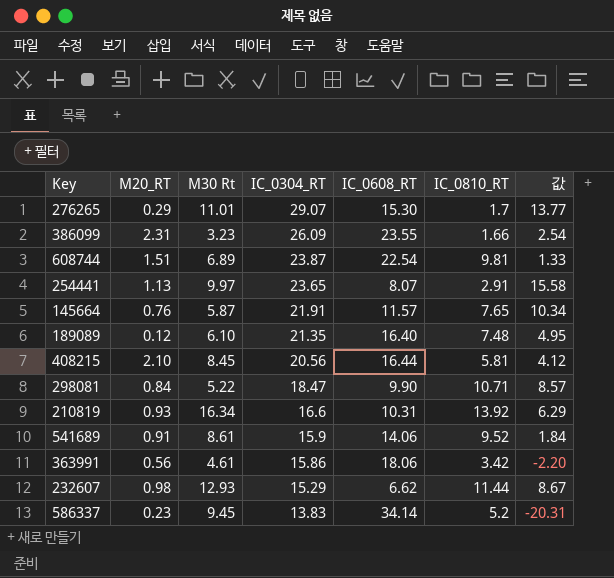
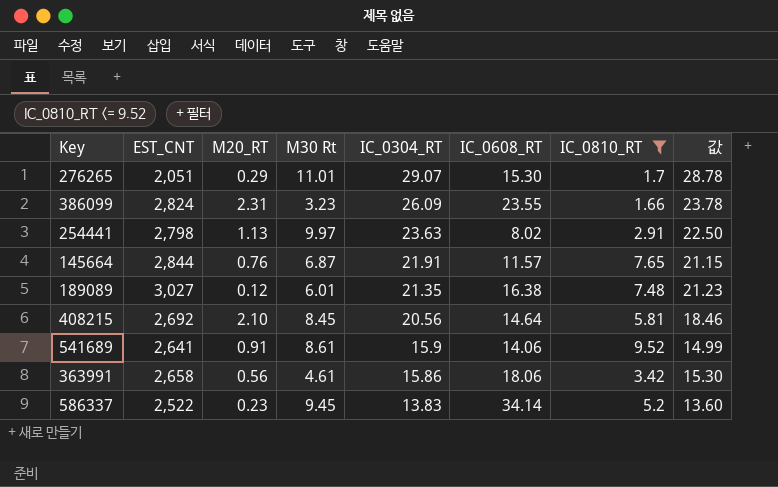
filter: none -> IC_0810_RT <= 9.52
column EST_CNT | position: none -> 2
column 값 | formula: [IC_0304_RT] - [IC_0608_RT] -> [IC_0304_RT] - [M20_RT]
254441 | IC_0304_RT: 23.65 -> 23.63
254441 | IC_0608_RT: 8.07 -> 8.02
145664 | M30 Rt: 5.87 -> 6.87
189089 | M30 Rt: 6.10 -> 6.01
189089 | IC_0608_RT: 16.40 -> 16.38
408215 | IC_0608_RT: 16.44 -> 14.64

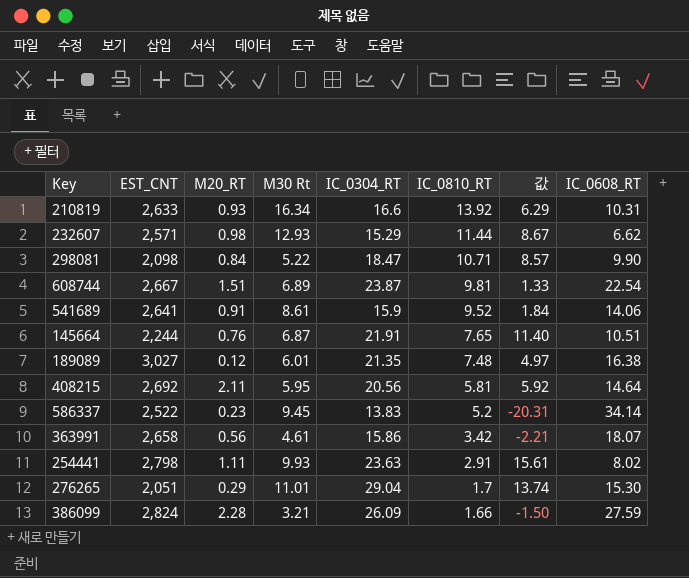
filter: IC_0810_RT <= 9.52 -> none
row order: IC_0304_RT descending -> IC_0810_RT descending
column 값 | formula: [IC_0304_RT] - [M20_RT] -> [IC_0304_RT] - [IC_0608_RT]
column IC_0608_RT | position: 6 -> 8
145664 | EST_CNT: 2,844 -> 2,244
145664 | IC_0608_RT: 11.57 -> 10.51
408215 | M20_RT: 2.10 -> 2.11
408215 | M30 Rt: 8.45 -> 5.95
363991 | IC_0608_RT: 18.06 -> 18.07
254441 | M20_RT: 1.13 -> 1.11
254441 | M30 Rt: 9.97 -> 9.93
276265 | IC_0304_RT: 29.07 -> 29.04
386099 | M20_RT: 2.31 -> 2.28
386099 | M30 Rt: 3.23 -> 3.21
386099 | IC_0608_RT: 23.55 -> 27.59

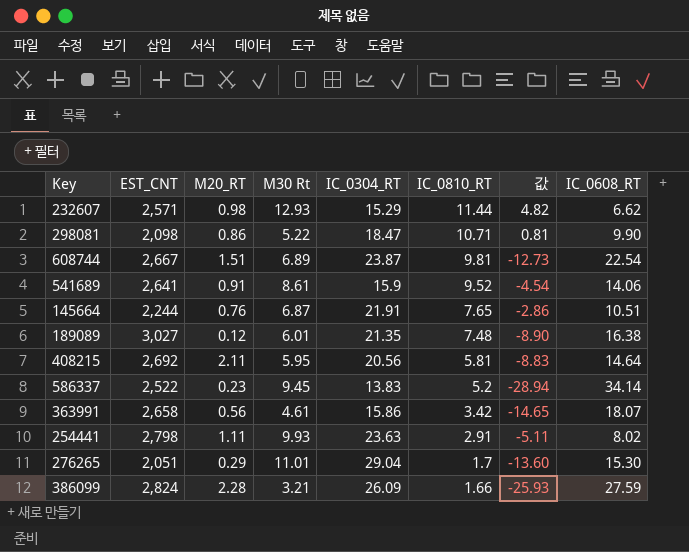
column 값 | formula: [IC_0304_RT] - [IC_0608_RT] -> [IC_0810_RT] - [IC_0608_RT]
row 210819: 2,633 | 0.93 | 16.34 | 16.6 | 13.92 | 6.29 | 10.31 -> none
298081 | M20_RT: 0.84 -> 0.86

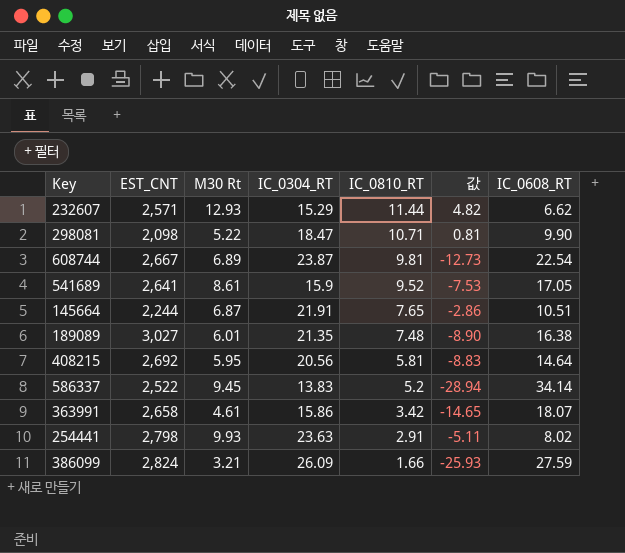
column M20_RT | position: 3 -> none
row 276265: 2,051 | 0.29 | 11.01 | 29.04 | 1.7 | -13.60 | 15.30 -> none
541689 | 값: -4.54 -> -7.53
541689 | IC_0608_RT: 14.06 -> 17.05

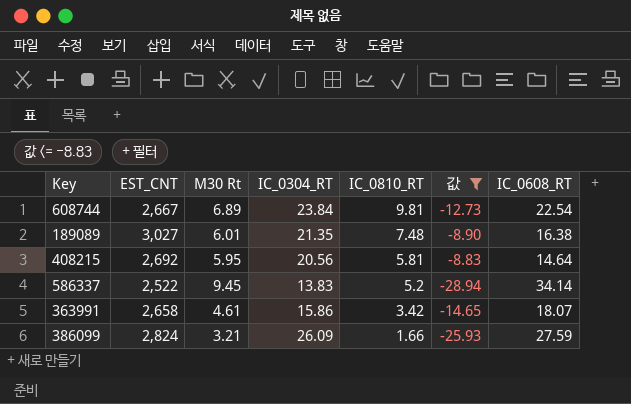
filter: none -> 값 <= -8.83
608744 | IC_0304_RT: 23.87 -> 23.84

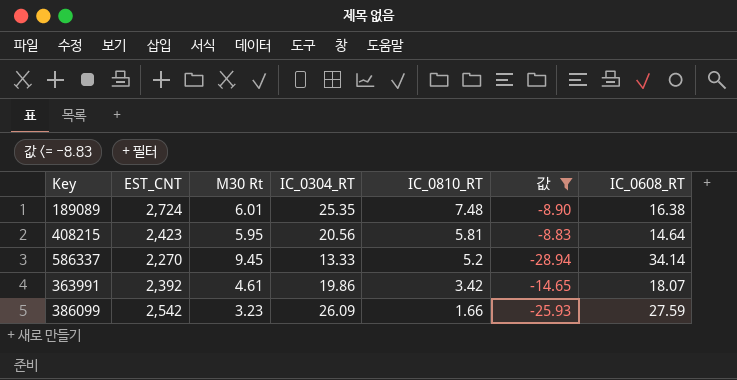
row 608744: 2,667 | 6.89 | 23.84 | 9.81 | -12.73 | 22.54 -> none
189089 | EST_CNT: 3,027 -> 2,724
189089 | IC_0304_RT: 21.35 -> 25.35
408215 | EST_CNT: 2,692 -> 2,423
586337 | EST_CNT: 2,522 -> 2,270
586337 | IC_0304_RT: 13.83 -> 13.33
363991 | EST_CNT: 2,658 -> 2,392
363991 | IC_0304_RT: 15.86 -> 19.86
386099 | EST_CNT: 2,824 -> 2,542
386099 | M30 Rt: 3.21 -> 3.23

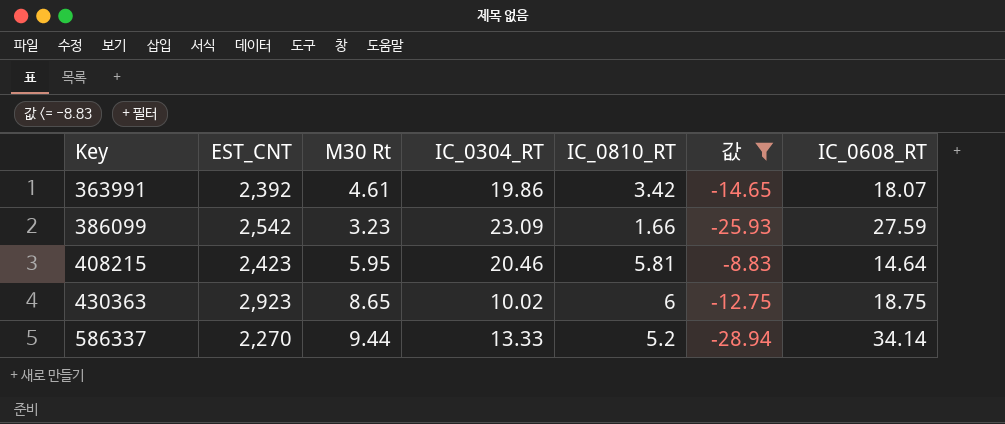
row order: IC_0810_RT descending -> Key ascending
row 189089: 2,724 | 6.01 | 25.35 | 7.48 | -8.90 | 16.38 -> none
386099 | IC_0304_RT: 26.09 -> 23.09
408215 | IC_0304_RT: 20.56 -> 20.46
row 430363: none -> 2,923 | 8.65 | 10.02 | 6 | -12.75 | 18.75
586337 | M30 Rt: 9.45 -> 9.44

